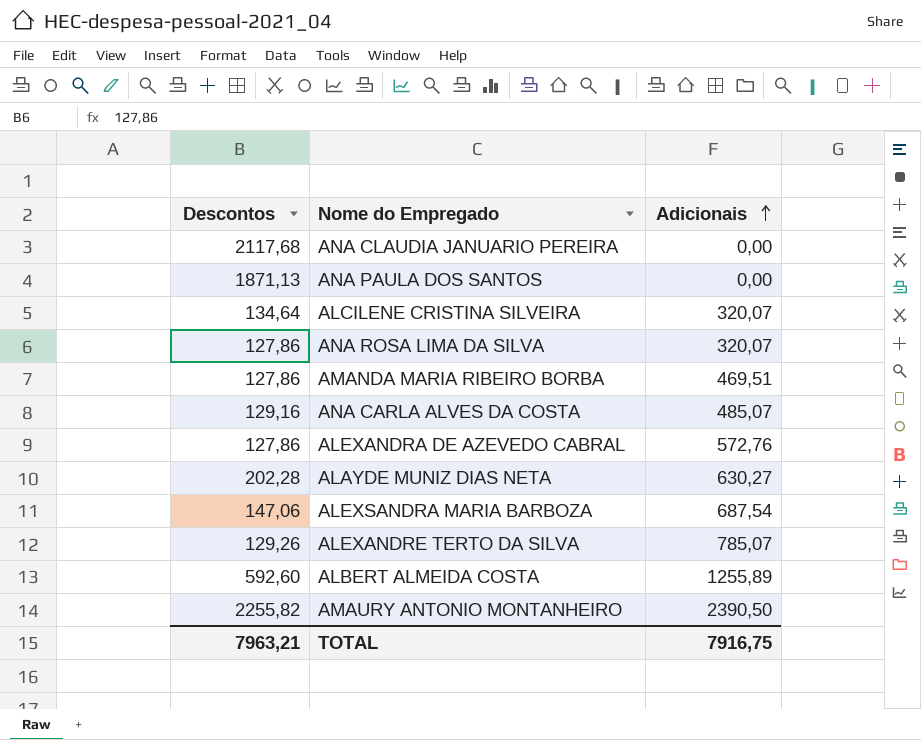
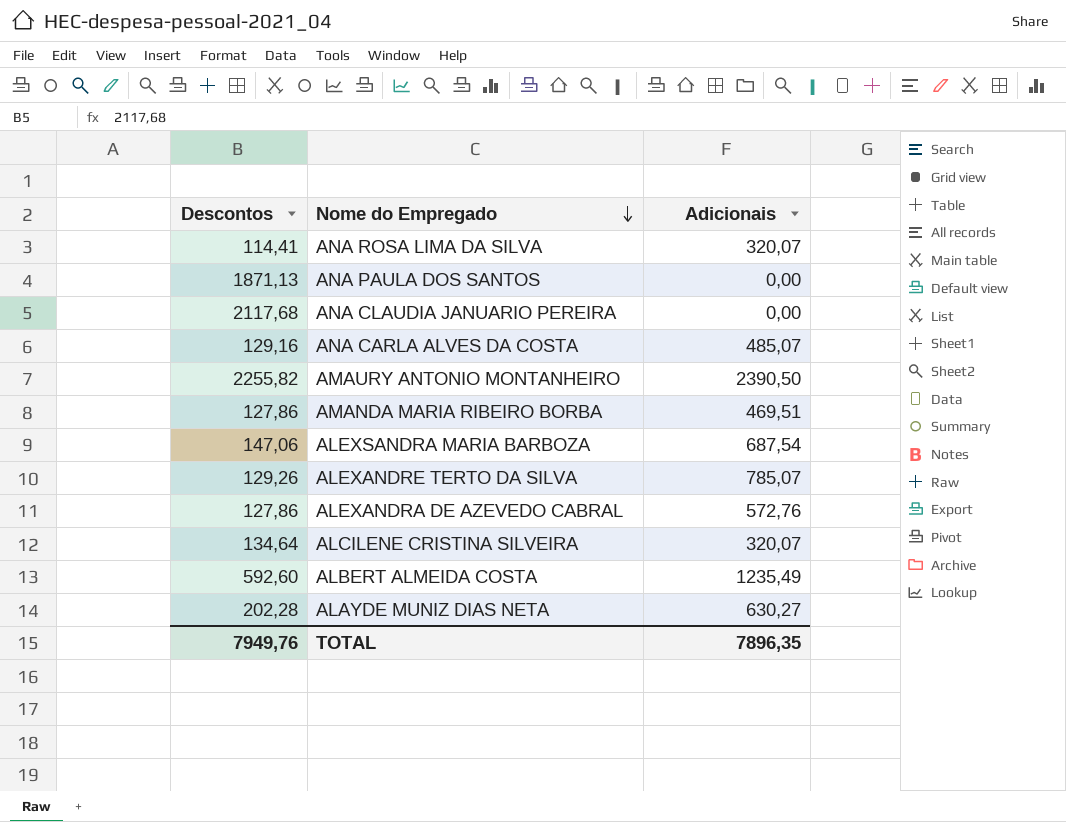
row order: Adicionais ascending -> Nome do Empregado descending
ANA ROSA LIMA DA SILVA | Descontos: 127,86 -> 114,41
ALBERT ALMEIDA COSTA | Adicionais: 1255,89 -> 1235,49
TOTAL | Descontos: 7963,21 -> 7949,76
TOTAL | Adicionais: 7916,75 -> 7896,35

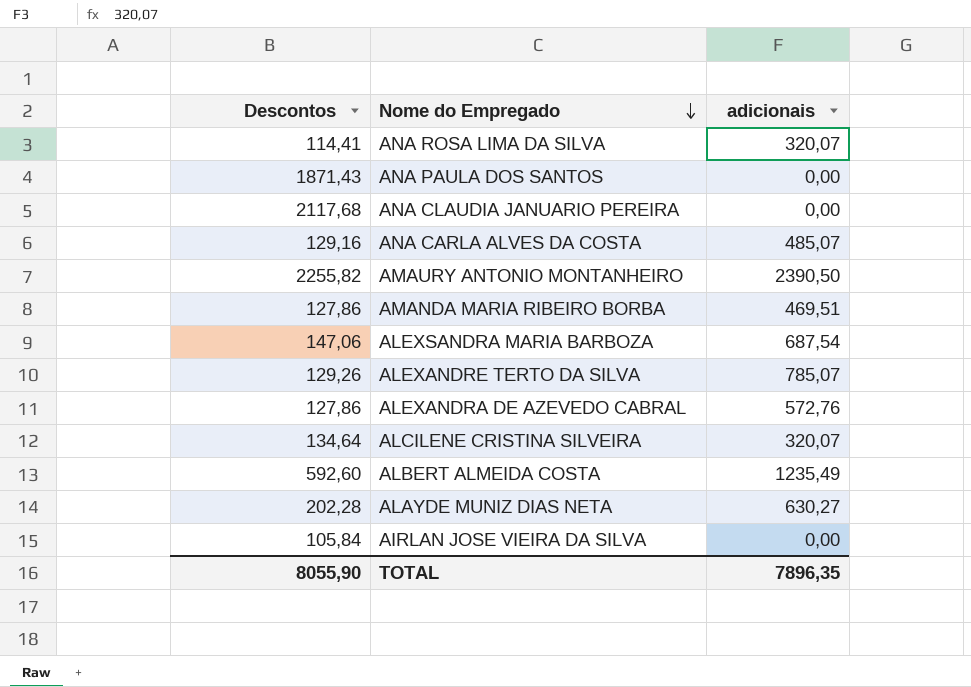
column name: Adicionais -> adicionais
ANA PAULA DOS SANTOS | Descontos: 1871,13 -> 1871,43
row AIRLAN JOSE VIEIRA DA SILVA: none -> 105,84 | 0,00
TOTAL | Descontos: 7949,76 -> 8055,90

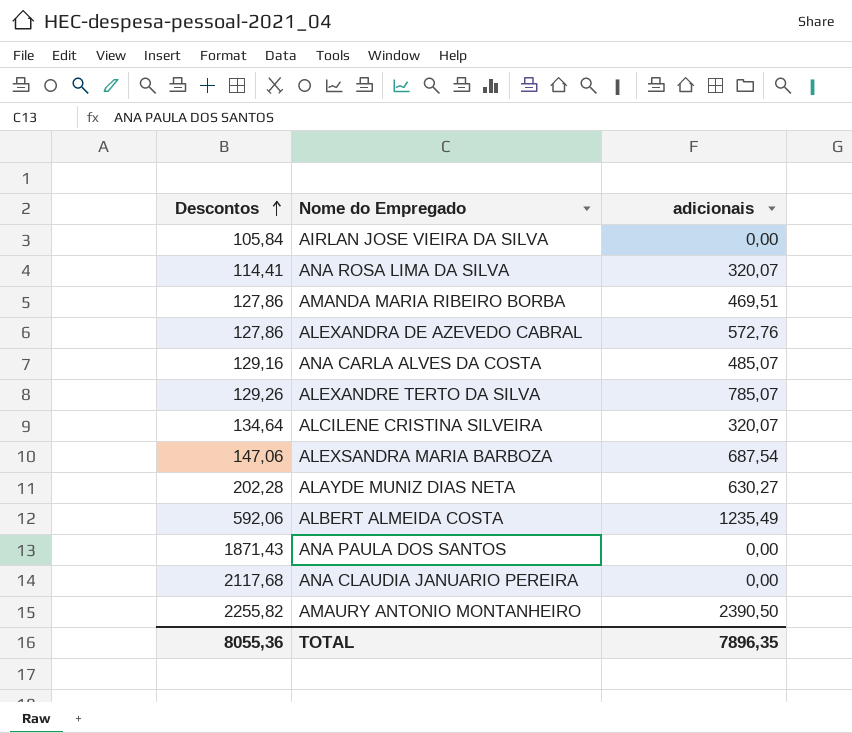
row order: Nome do Empregado descending -> Descontos ascending
ALBERT ALMEIDA COSTA | Descontos: 592,60 -> 592,06
TOTAL | Descontos: 8055,90 -> 8055,36

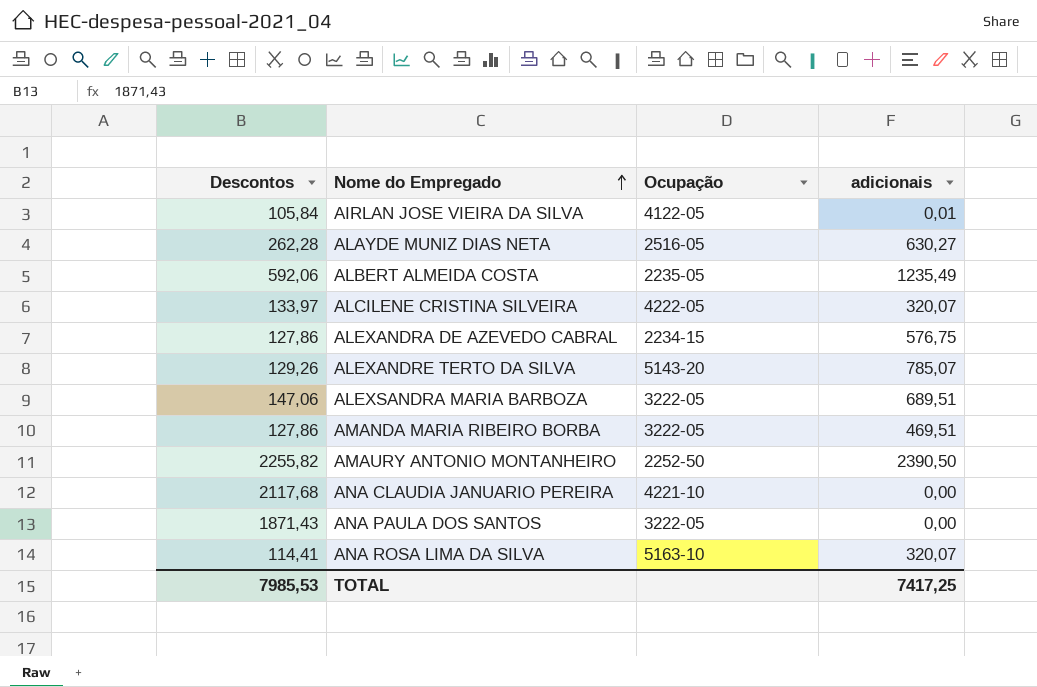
row order: Descontos ascending -> Nome do Empregado ascending
column Ocupação | position: none -> 3
row ANA CARLA ALVES DA COSTA: 129,16 | 485,07 -> none
AIRLAN JOSE VIEIRA DA SILVA | adicionais: 0,00 -> 0,01
ALAYDE MUNIZ DIAS NETA | Descontos: 202,28 -> 262,28
ALCILENE CRISTINA SILVEIRA | Descontos: 134,64 -> 133,97
ALEXANDRA DE AZEVEDO CABRAL | adicionais: 572,76 -> 576,75
ALEXSANDRA MARIA BARBOZA | adicionais: 687,54 -> 689,51
TOTAL | Descontos: 8055,36 -> 7985,53
TOTAL | adicionais: 7896,35 -> 7417,25

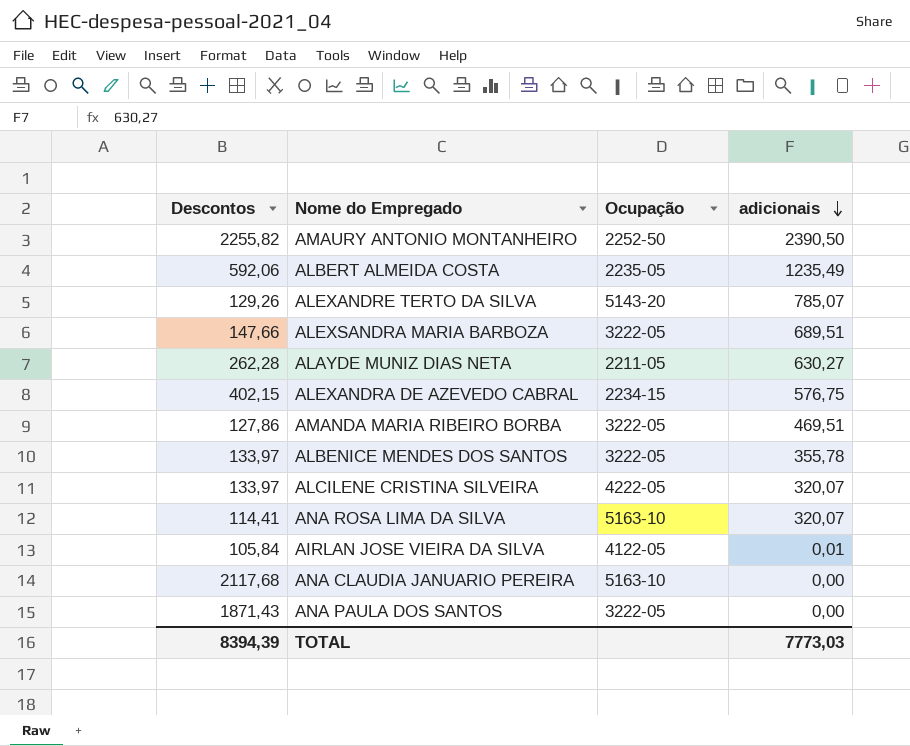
row order: Nome do Empregado ascending -> adicionais descending
ALEXSANDRA MARIA BARBOZA | Descontos: 147,06 -> 147,66
ALAYDE MUNIZ DIAS NETA | Ocupação: 2516-05 -> 2211-05
ALEXANDRA DE AZEVEDO CABRAL | Descontos: 127,86 -> 402,15
row ALBENICE MENDES DOS SANTOS: none -> 133,97 | 3222-05 | 355,78
ANA CLAUDIA JANUARIO PEREIRA | Ocupação: 4221-10 -> 5163-10
TOTAL | Descontos: 7985,53 -> 8394,39
TOTAL | adicionais: 7417,25 -> 7773,03

